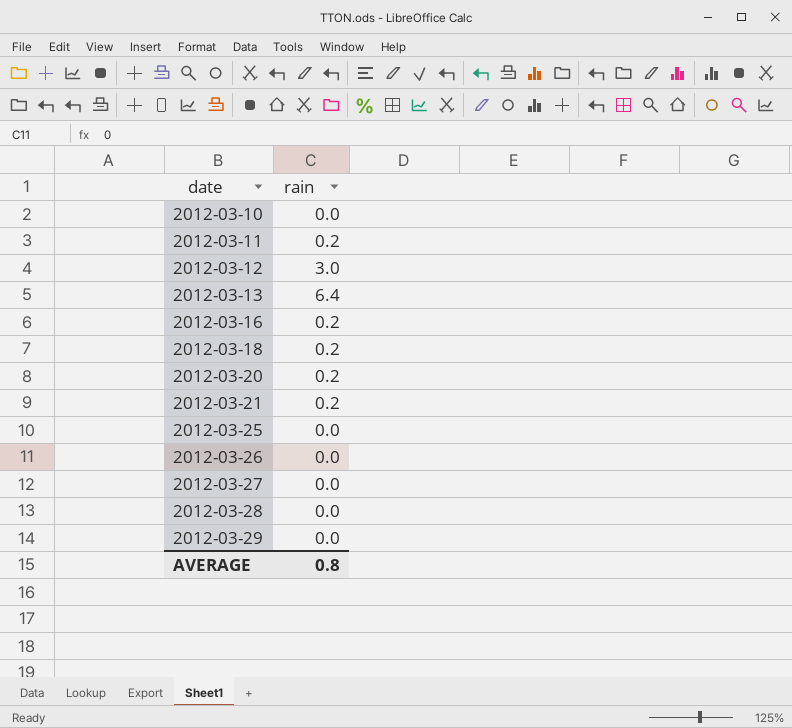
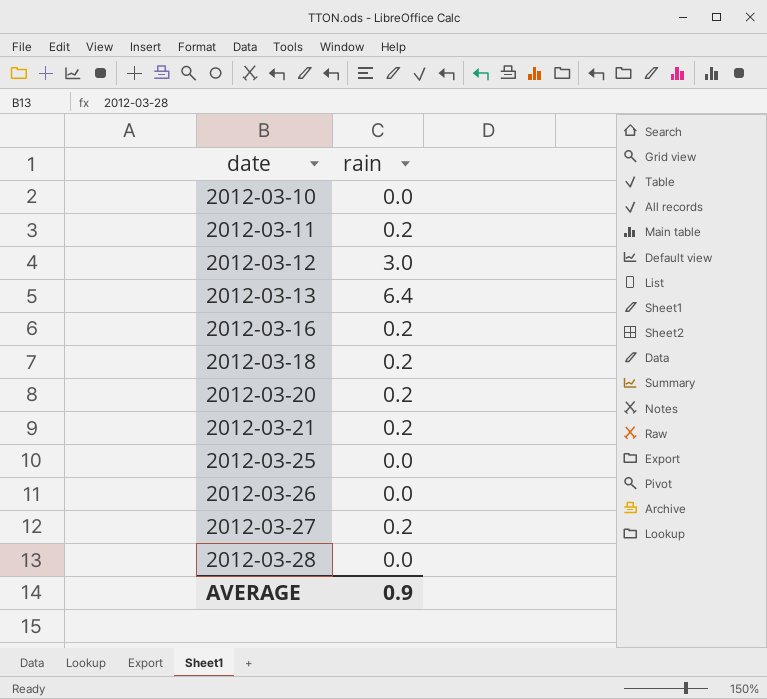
row 2012-03-29: 0.0 -> none
2012-03-27 | rain: 0.0 -> 0.2
AVERAGE | rain: 0.8 -> 0.9

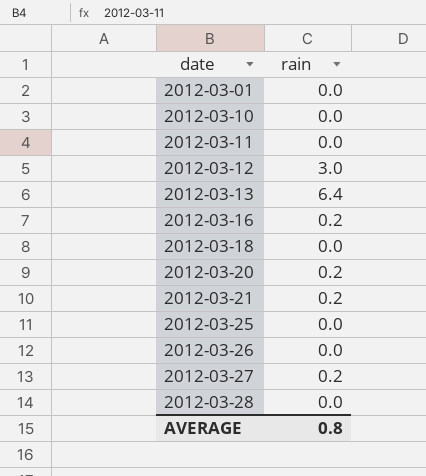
row 2012-03-01: none -> 0.0
2012-03-11 | rain: 0.2 -> 0.0
2012-03-18 | rain: 0.2 -> 0.0
AVERAGE | rain: 0.9 -> 0.8

